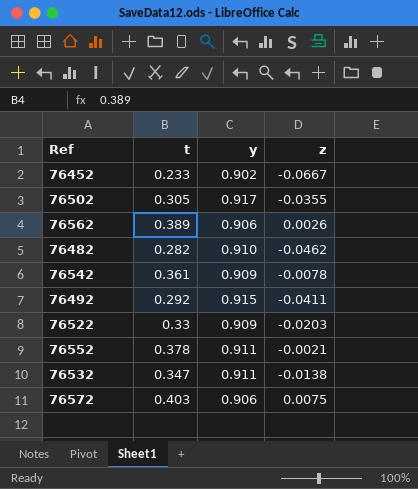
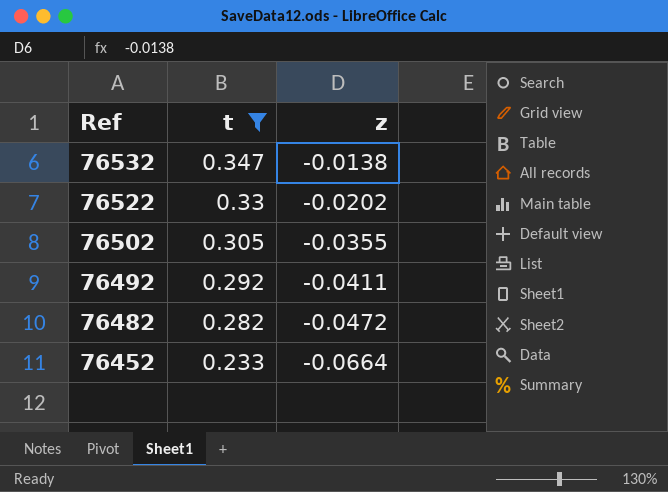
filter: none -> t <= 0.347
row order: none -> Ref descending
column y | position: 3 -> none
76522 | z: -0.0203 -> -0.0202
76482 | z: -0.0462 -> -0.0472
76452 | z: -0.0667 -> -0.0664

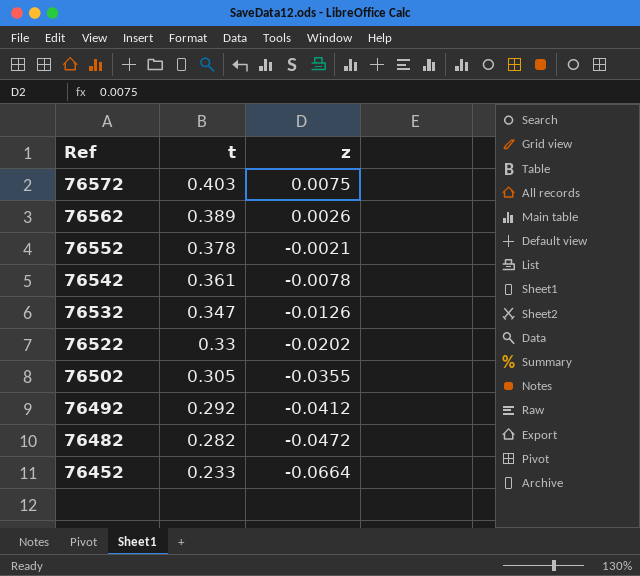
filter: t <= 0.347 -> none
76532 | z: -0.0138 -> -0.0126
76492 | z: -0.0411 -> -0.0412

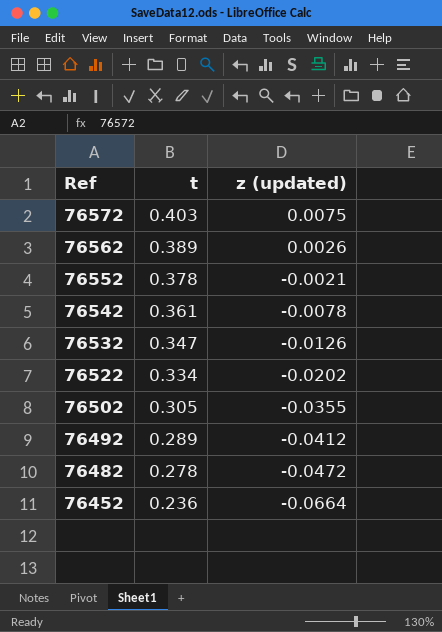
column name: z -> z (updated)
76522 | t: 0.33 -> 0.334
76492 | t: 0.292 -> 0.289
76482 | t: 0.282 -> 0.278
76452 | t: 0.233 -> 0.236

